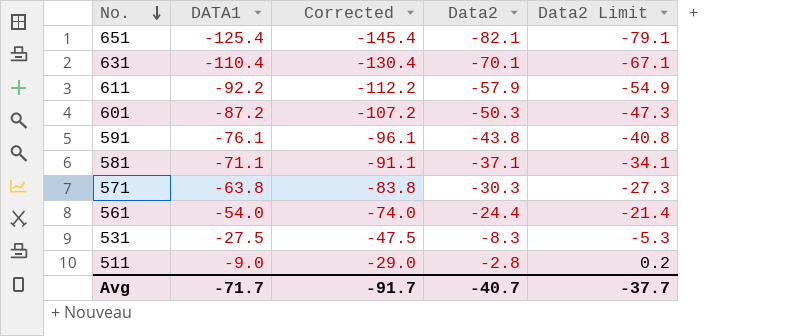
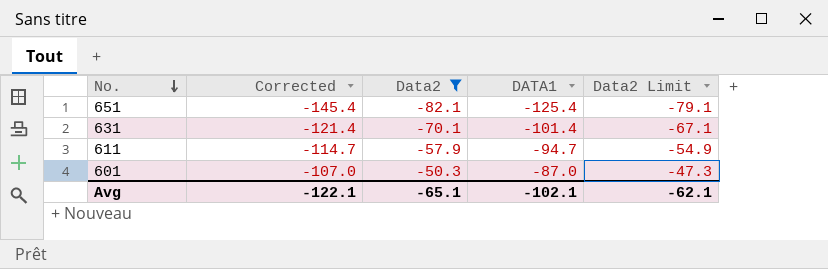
filter: none -> Data2 <= -50.3
column DATA1 | position: 2 -> 4
631 | Corrected: -130.4 -> -121.4
631 | DATA1: -110.4 -> -101.4
611 | Corrected: -112.2 -> -114.7
611 | DATA1: -92.2 -> -94.7
601 | Corrected: -107.2 -> -107.0
601 | DATA1: -87.2 -> -87.0
Avg | Corrected: -91.7 -> -122.1
Avg | Data2: -40.7 -> -65.1
Avg | DATA1: -71.7 -> -102.1
Avg | Data2 Limit: -37.7 -> -62.1

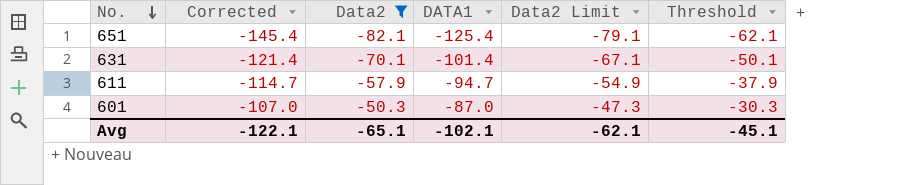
column Threshold | formula: none -> [Data2] + 20

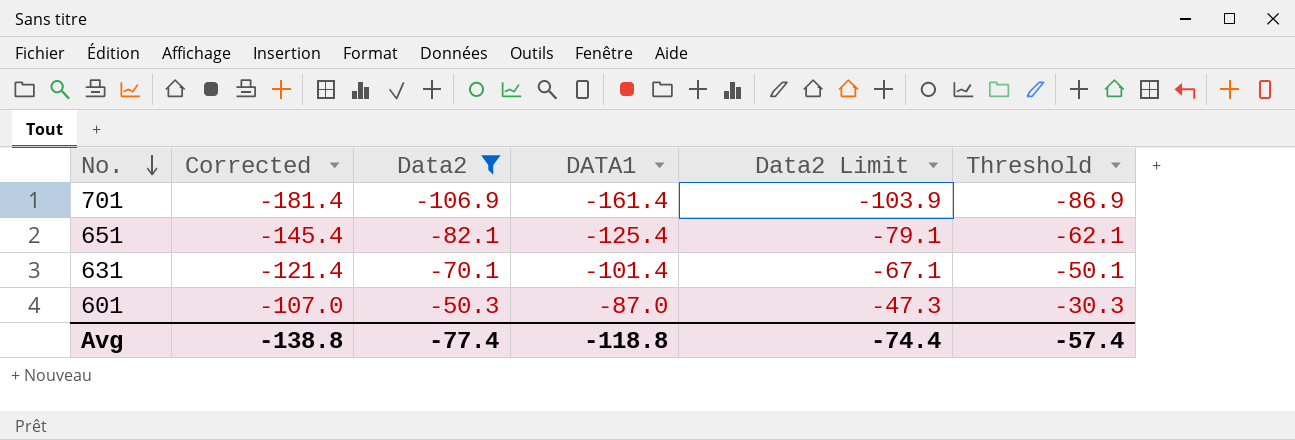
row 611: -114.7 | -57.9 | -94.7 | -54.9 | -37.9 -> none
row 701: none -> -181.4 | -106.9 | -161.4 | -103.9 | -86.9
Avg | Corrected: -122.1 -> -138.8
Avg | Data2: -65.1 -> -77.4
Avg | DATA1: -102.1 -> -118.8
Avg | Data2 Limit: -62.1 -> -74.4
Avg | Threshold: -45.1 -> -57.4

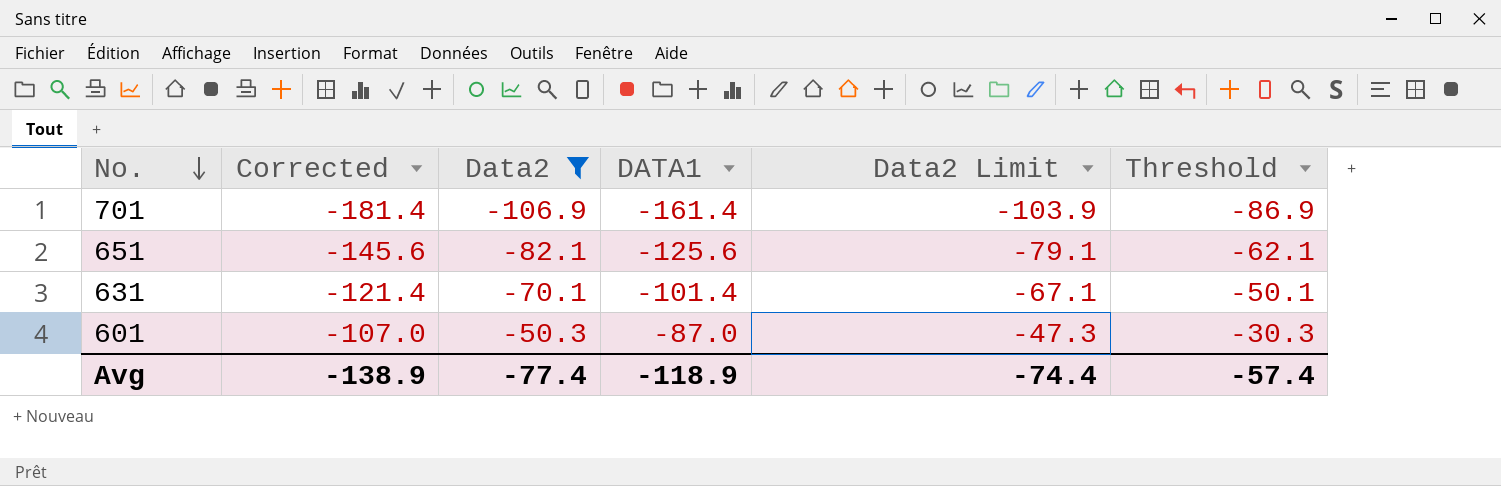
651 | Corrected: -145.4 -> -145.6
651 | DATA1: -125.4 -> -125.6
Avg | Corrected: -138.8 -> -138.9
Avg | DATA1: -118.8 -> -118.9

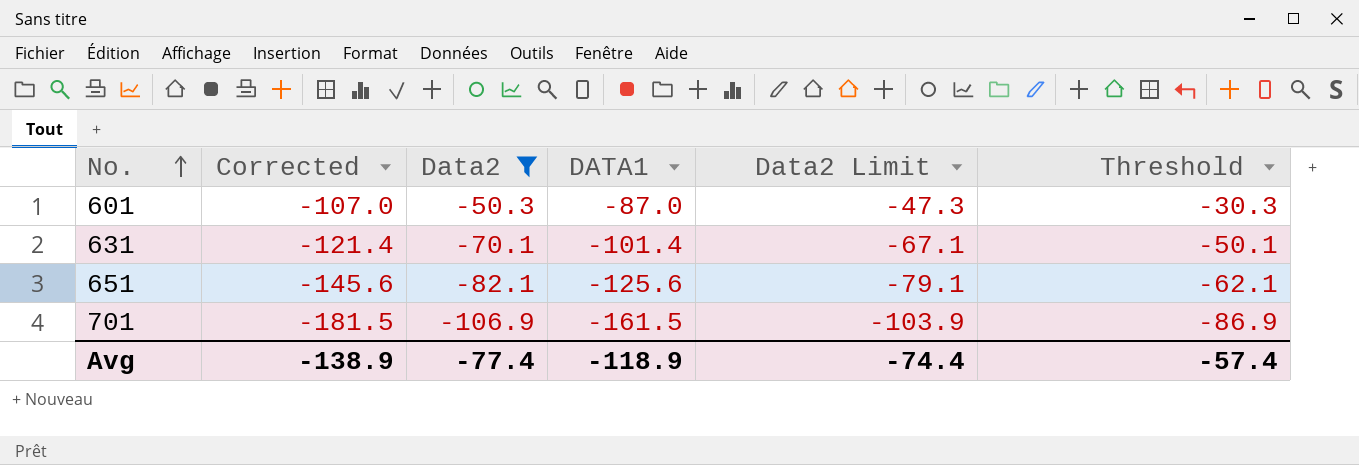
row order: No. descending -> No. ascending
701 | Corrected: -181.4 -> -181.5
701 | DATA1: -161.4 -> -161.5

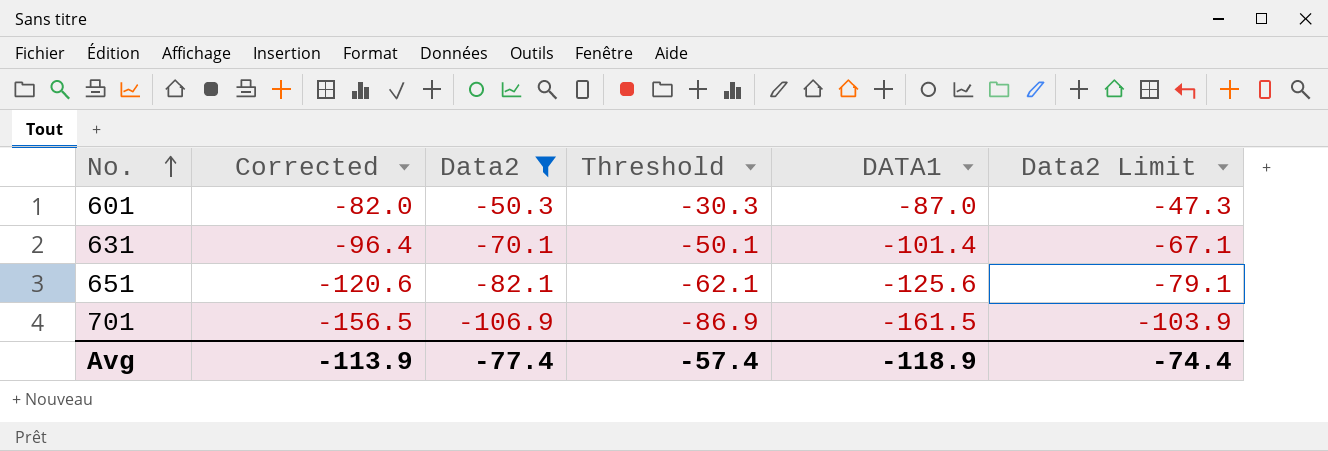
column Corrected | formula: [DATA1] - 20 -> [DATA1] + 5
column Threshold | position: 6 -> 4
Avg | Corrected: -138.9 -> -113.9

